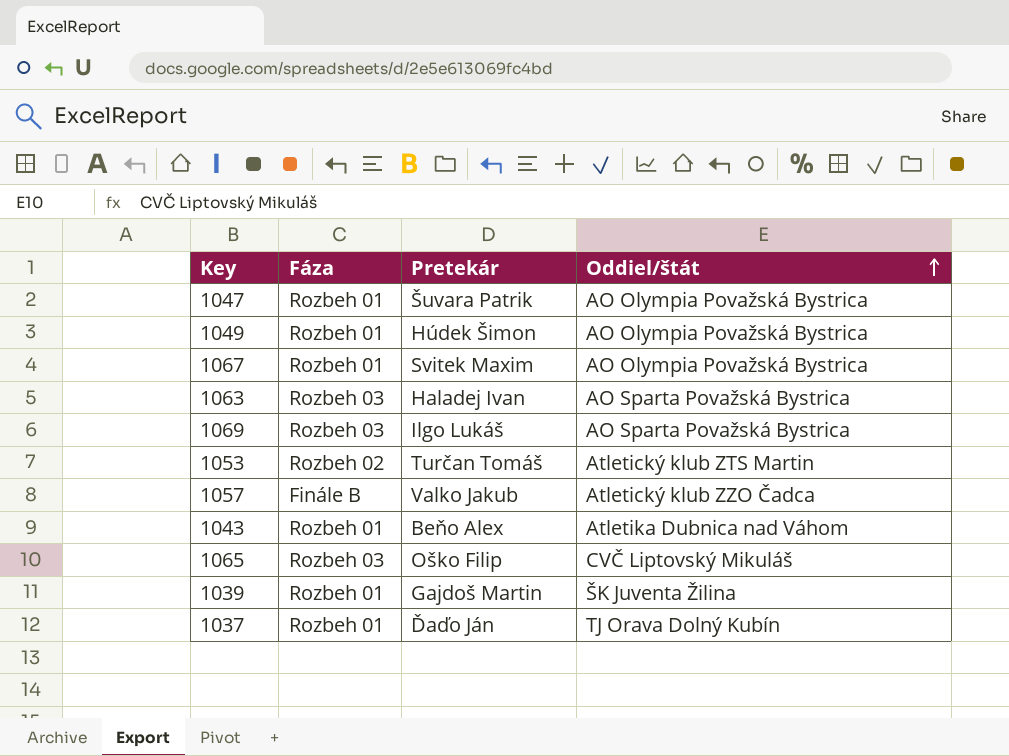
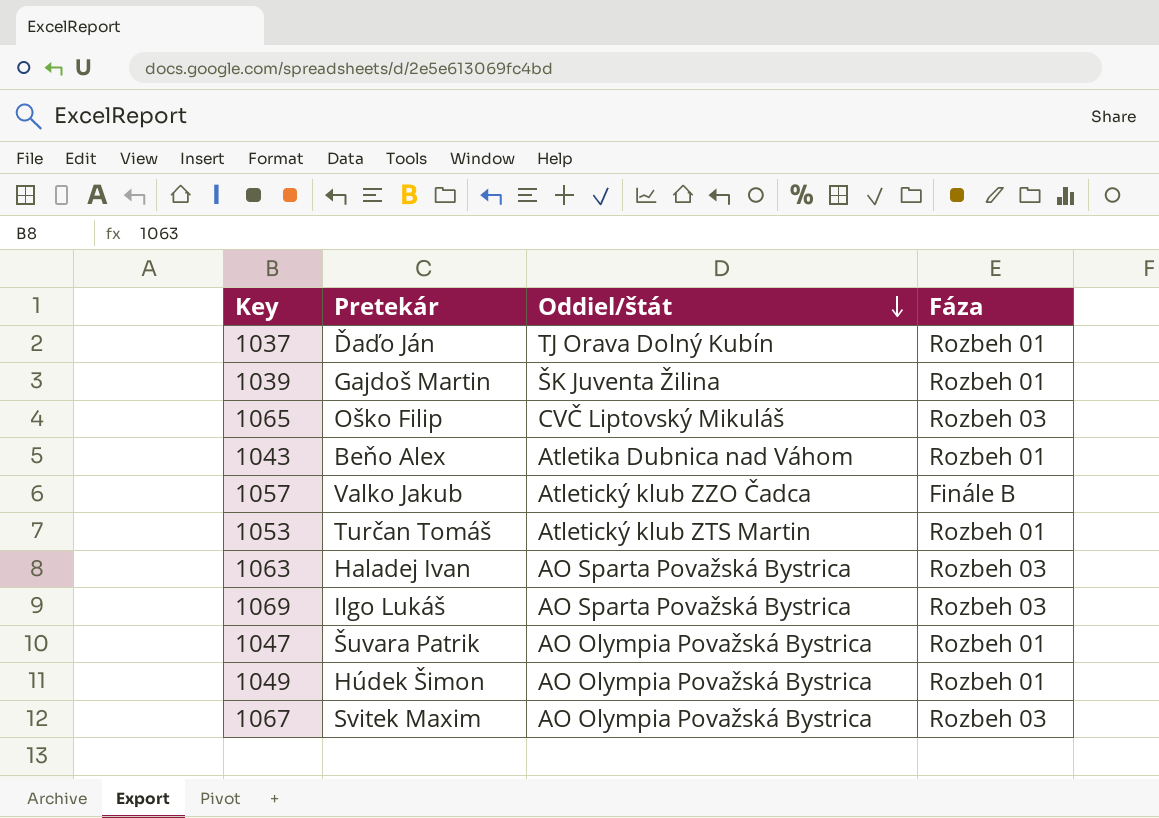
row order: Oddiel/štát ascending -> Oddiel/štát descending
column Fáza | position: 2 -> 4
1053 | Fáza: Rozbeh 02 -> Rozbeh 01
1067 | Fáza: Rozbeh 01 -> Rozbeh 03

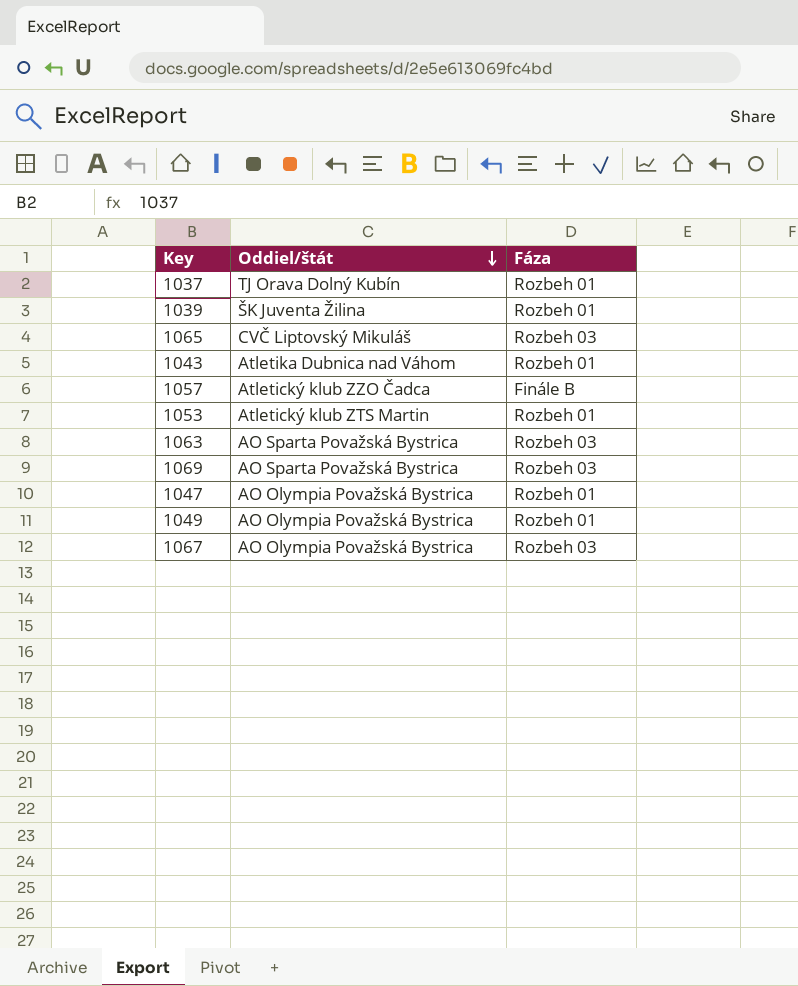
column Pretekár | position: 2 -> none

